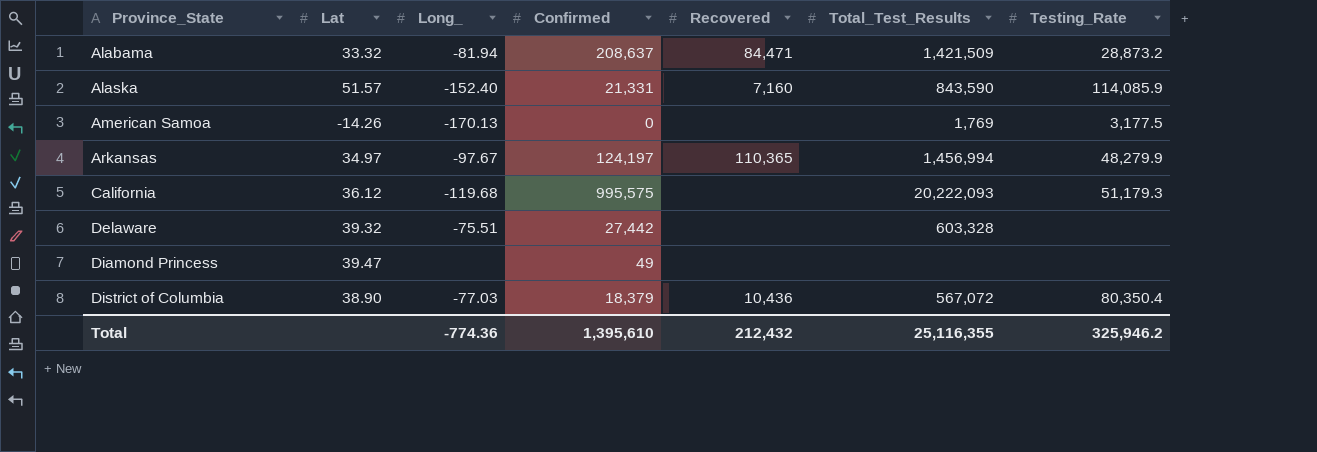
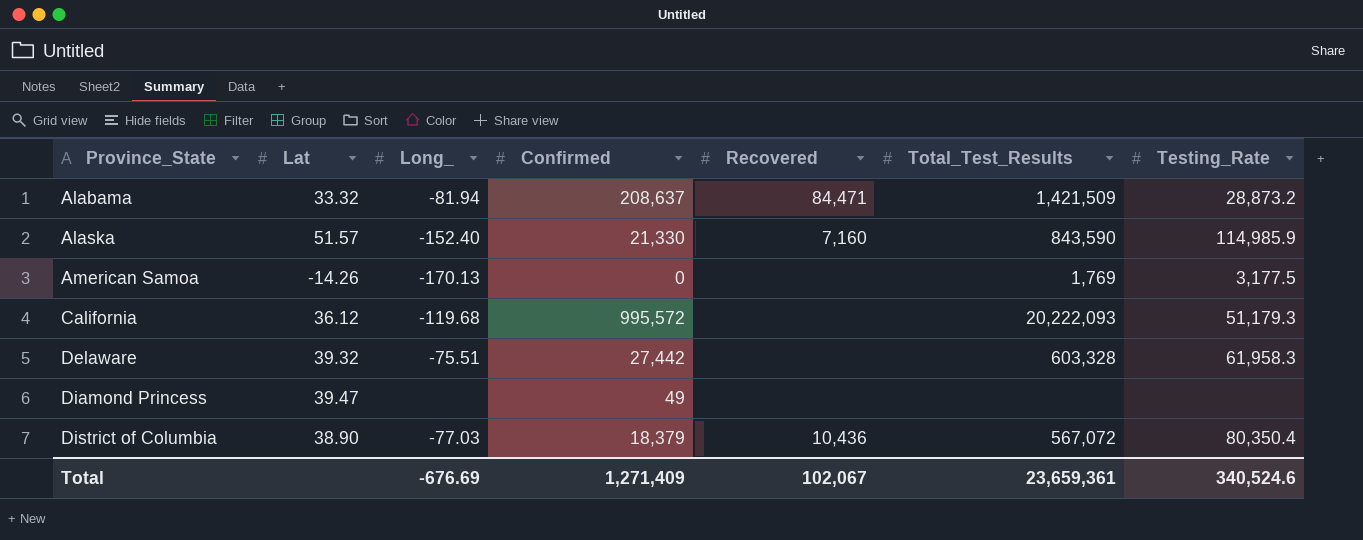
row Arkansas: 34.97 | -97.67 | 124,197 | 110,365 | 1,456,994 | 48,279.9 -> none
Alaska | Confirmed: 21,331 -> 21,330
Alaska | Testing_Rate: 114,085.9 -> 114,985.9
California | Confirmed: 995,575 -> 995,572
Delaware | Testing_Rate: none -> 61,958.3
Total | Long_: -774.36 -> -676.69
Total | Confirmed: 1,395,610 -> 1,271,409
Total | Recovered: 212,432 -> 102,067
Total | Total_Test_Results: 25,116,355 -> 23,659,361
Total | Testing_Rate: 325,946.2 -> 340,524.6

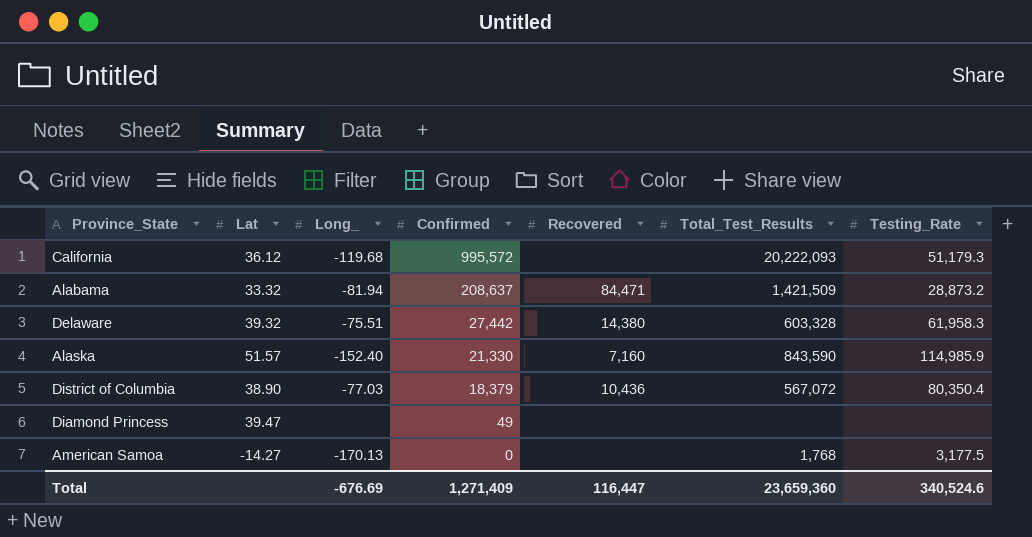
row order: Province_State ascending -> Confirmed descending
Delaware | Recovered: none -> 14,380
American Samoa | Lat: -14.26 -> -14.27
American Samoa | Total_Test_Results: 1,769 -> 1,768
Total | Recovered: 102,067 -> 116,447
Total | Total_Test_Results: 23,659,361 -> 23,659,360

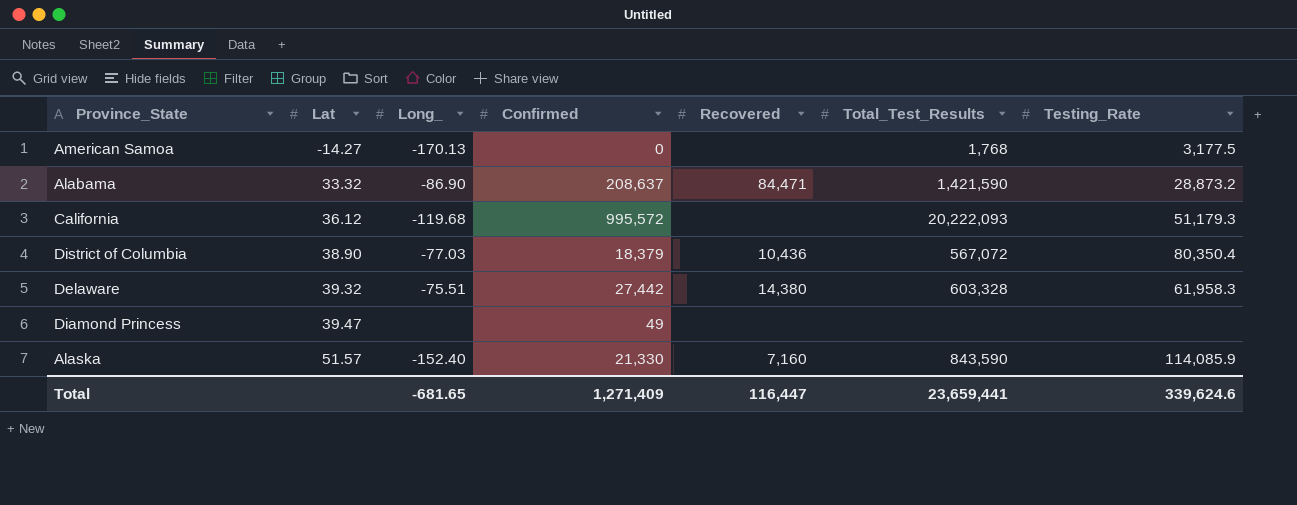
row order: Confirmed descending -> Lat ascending
Alabama | Long_: -81.94 -> -86.90
Alabama | Total_Test_Results: 1,421,509 -> 1,421,590
Alaska | Testing_Rate: 114,985.9 -> 114,085.9
Total | Long_: -676.69 -> -681.65
Total | Total_Test_Results: 23,659,360 -> 23,659,441
Total | Testing_Rate: 340,524.6 -> 339,624.6

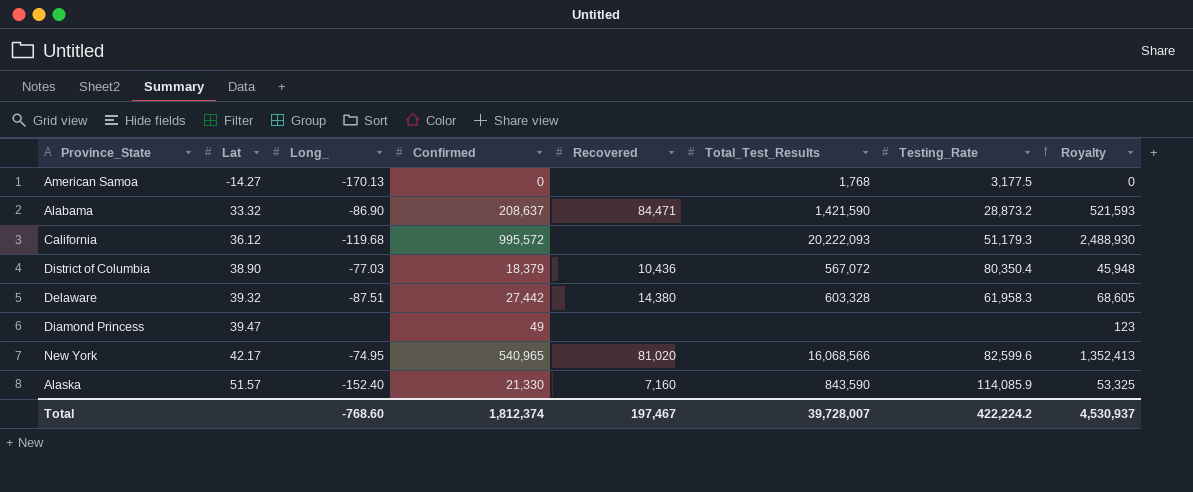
column Royalty | formula: none -> [Confirmed] * 2.5
Delaware | Long_: -75.51 -> -87.51
row New York: none -> 42.17 | -74.95 | 540,965 | 81,020 | 16,068,566 | 82,599.6 | 1,352,413
Total | Long_: -681.65 -> -768.60
Total | Confirmed: 1,271,409 -> 1,812,374
Total | Recovered: 116,447 -> 197,467
Total | Total_Test_Results: 23,659,441 -> 39,728,007
Total | Testing_Rate: 339,624.6 -> 422,224.2

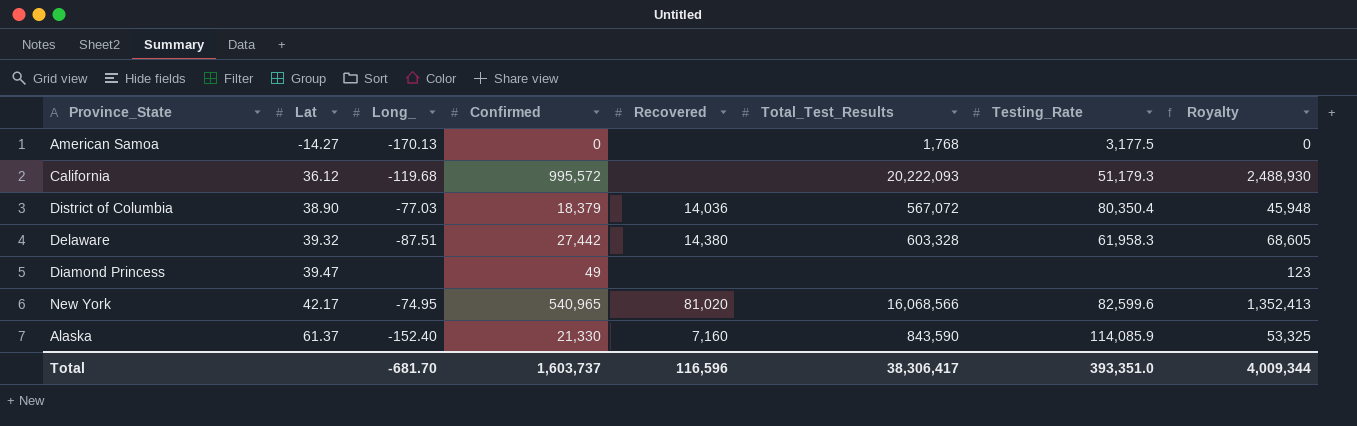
row Alabama: 33.32 | -86.90 | 208,637 | 84,471 | 1,421,590 | 28,873.2 | 521,593 -> none
District of Columbia | Recovered: 10,436 -> 14,036
Alaska | Lat: 51.57 -> 61.37
Total | Long_: -768.60 -> -681.70
Total | Confirmed: 1,812,374 -> 1,603,737
Total | Recovered: 197,467 -> 116,596
Total | Total_Test_Results: 39,728,007 -> 38,306,417
Total | Testing_Rate: 422,224.2 -> 393,351.0
Total | Royalty: 4,530,937 -> 4,009,344

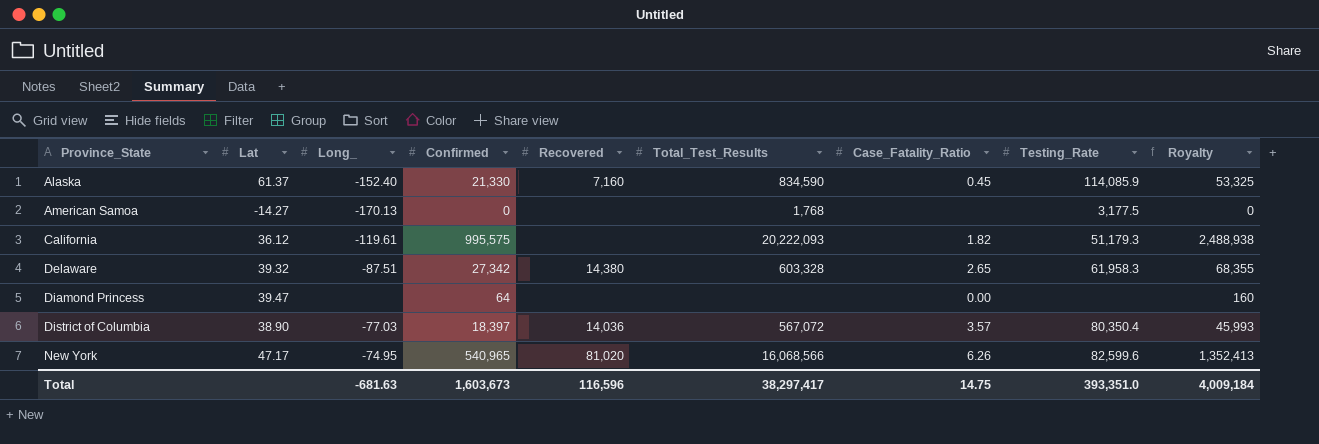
row order: Lat ascending -> Province_State ascending
column Case_Fatality_Ratio | position: none -> 7
Alaska | Total_Test_Results: 843,590 -> 834,590
California | Long_: -119.68 -> -119.61
California | Confirmed: 995,572 -> 995,575
California | Royalty: 2,488,930 -> 2,488,938
Delaware | Confirmed: 27,442 -> 27,342
Delaware | Royalty: 68,605 -> 68,355
Diamond Princess | Confirmed: 49 -> 64
Diamond Princess | Royalty: 123 -> 160
District of Columbia | Confirmed: 18,379 -> 18,397
District of Columbia | Royalty: 45,948 -> 45,993
New York | Lat: 42.17 -> 47.17
Total | Long_: -681.70 -> -681.63
Total | Confirmed: 1,603,737 -> 1,603,673
Total | Total_Test_Results: 38,306,417 -> 38,297,417
Total | Royalty: 4,009,344 -> 4,009,184

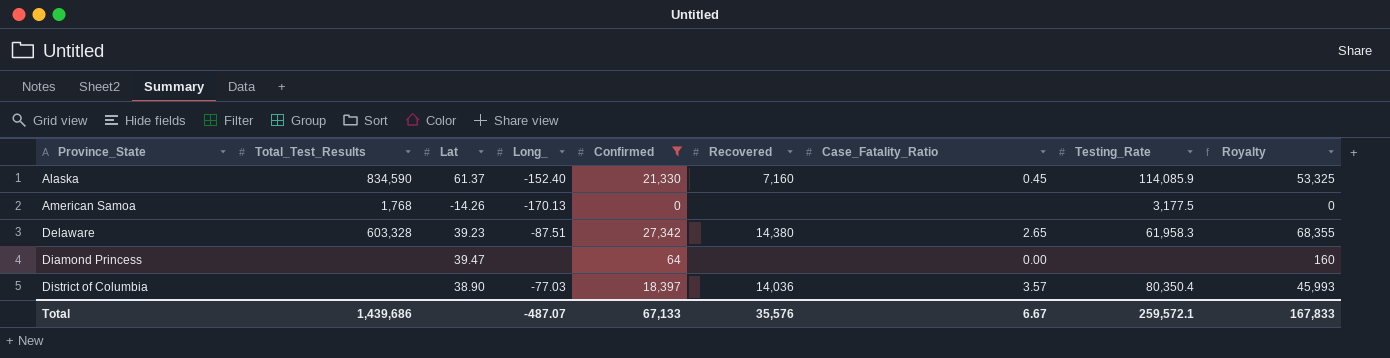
filter: none -> Confirmed <= 27,342
column Total_Test_Results | position: 6 -> 2
American Samoa | Lat: -14.27 -> -14.26
Delaware | Lat: 39.32 -> 39.23
District of Columbia | Total_Test_Results: 567,072 -> none
Total | Total_Test_Results: 38,297,417 -> 1,439,686
Total | Long_: -681.63 -> -487.07
Total | Confirmed: 1,603,673 -> 67,133
Total | Recovered: 116,596 -> 35,576
Total | Case_Fatality_Ratio: 14.75 -> 6.67
Total | Testing_Rate: 393,351.0 -> 259,572.1
Total | Royalty: 4,009,184 -> 167,833

